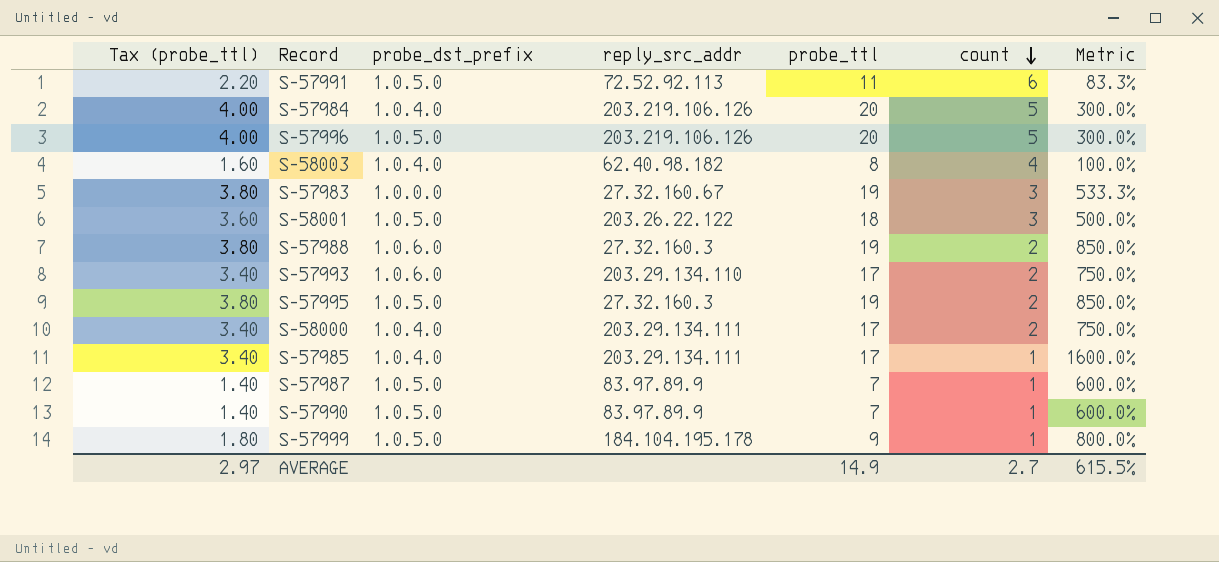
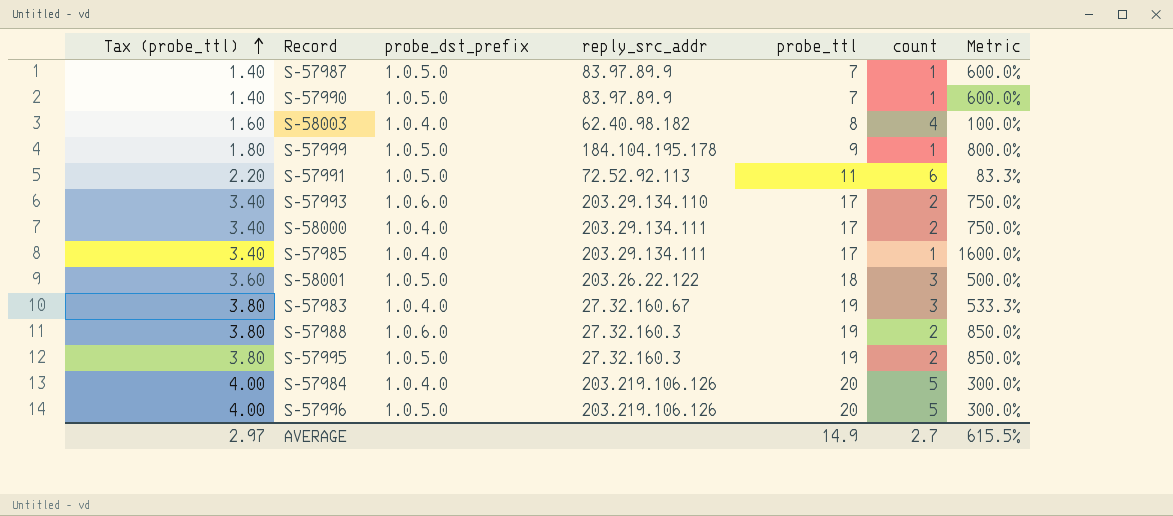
row order: count descending -> Tax (probe_ttl) ascending
S-57983 | probe_dst_prefix: 1.0.0.0 -> 1.0.4.0

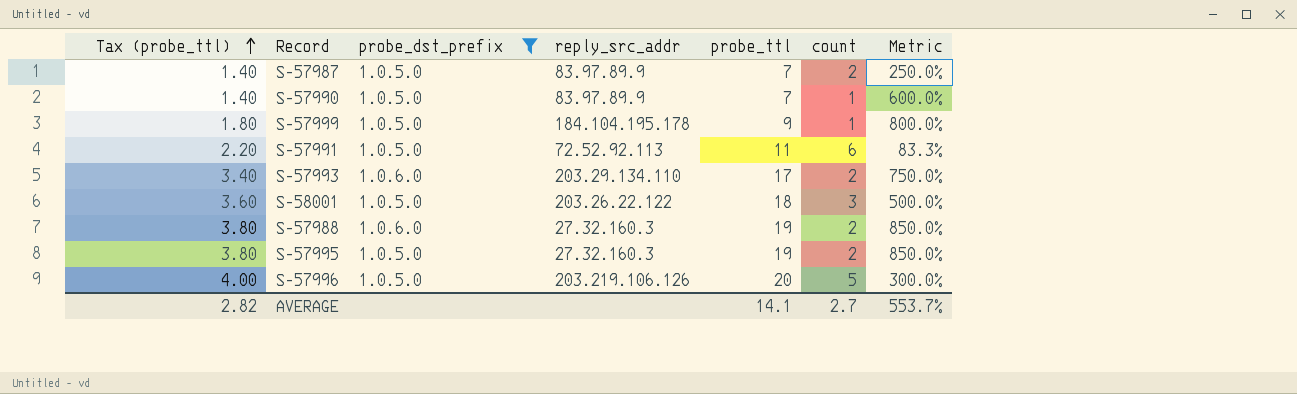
filter: none -> probe_dst_prefix != 1.0.4.0
S-57987 | count: 1 -> 2
S-57987 | Metric: 600.0% -> 250.0%
AVERAGE | Tax (probe_ttl): 2.97 -> 2.82
AVERAGE | probe_ttl: 14.9 -> 14.1
AVERAGE | Metric: 615.5% -> 553.7%

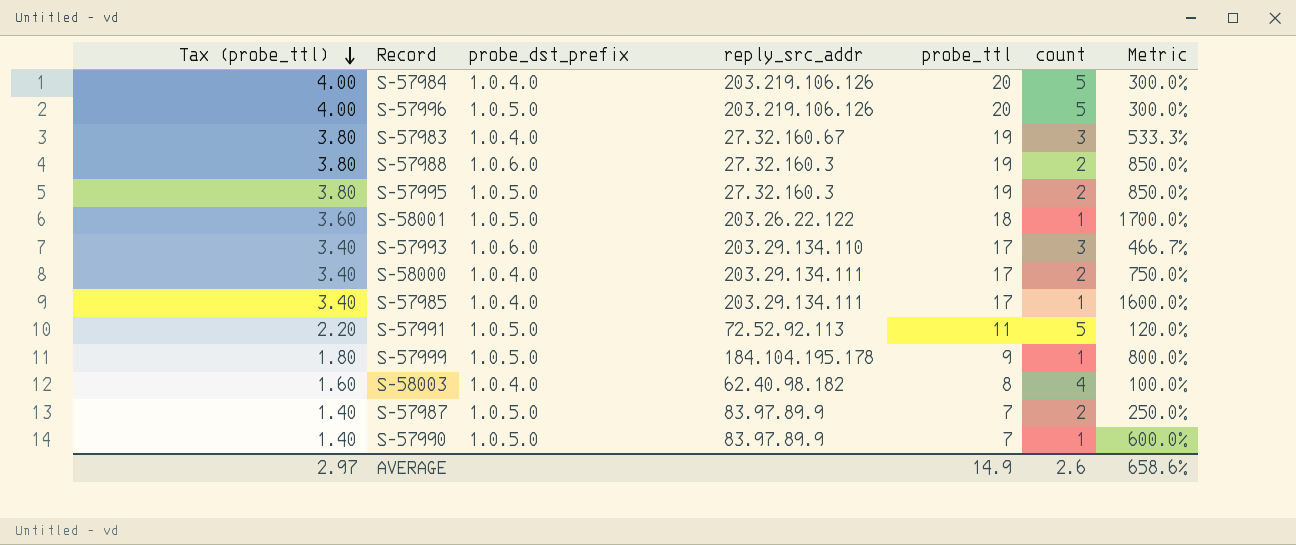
filter: probe_dst_prefix != 1.0.4.0 -> none
row order: Tax (probe_ttl) ascending -> Tax (probe_ttl) descending
S-58001 | count: 3 -> 1
S-58001 | Metric: 500.0% -> 1700.0%
S-57993 | count: 2 -> 3
S-57993 | Metric: 750.0% -> 466.7%
S-57991 | count: 6 -> 5
S-57991 | Metric: 83.3% -> 120.0%
AVERAGE | Tax (probe_ttl): 2.82 -> 2.97
AVERAGE | probe_ttl: 14.1 -> 14.9
AVERAGE | count: 2.7 -> 2.6
AVERAGE | Metric: 553.7% -> 658.6%

